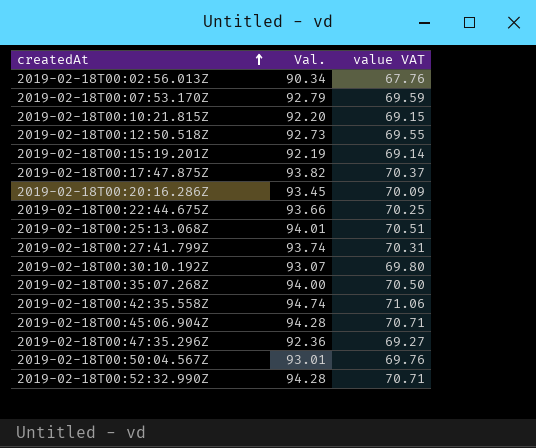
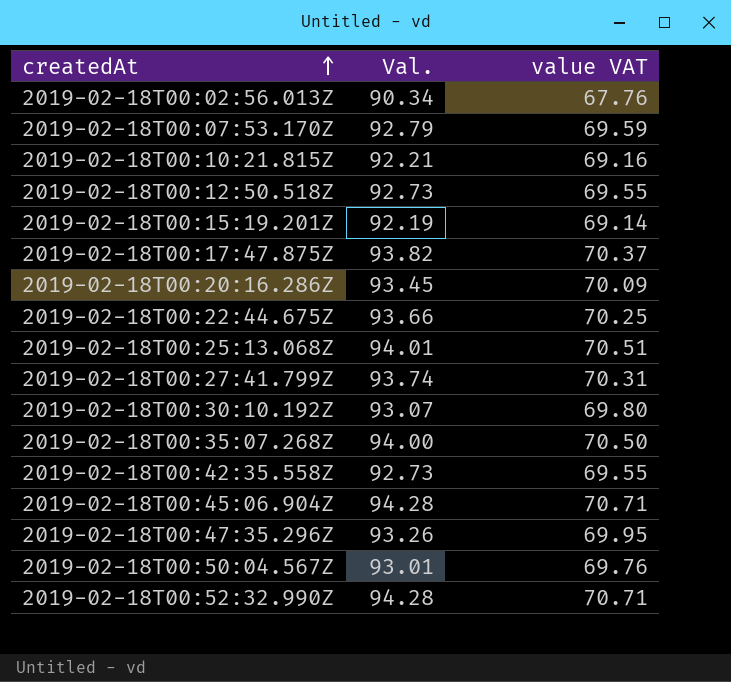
2019-02-18T00:10:21.815Z | Val.: 92.20 -> 92.21
2019-02-18T00:10:21.815Z | value VAT: 69.15 -> 69.16
2019-02-18T00:42:35.558Z | Val.: 94.74 -> 92.73
2019-02-18T00:42:35.558Z | value VAT: 71.06 -> 69.55
2019-02-18T00:47:35.296Z | Val.: 92.36 -> 93.26
2019-02-18T00:47:35.296Z | value VAT: 69.27 -> 69.95

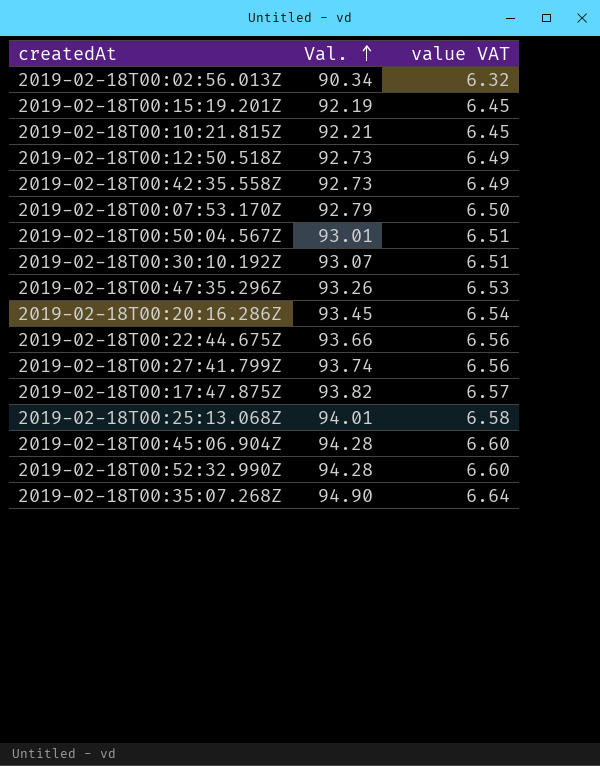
row order: createdAt ascending -> Val. ascending
column value VAT | formula: [Val.] * 0.75 -> [Val.] * 0.07
2019-02-18T00:35:07.268Z | Val.: 94.00 -> 94.90

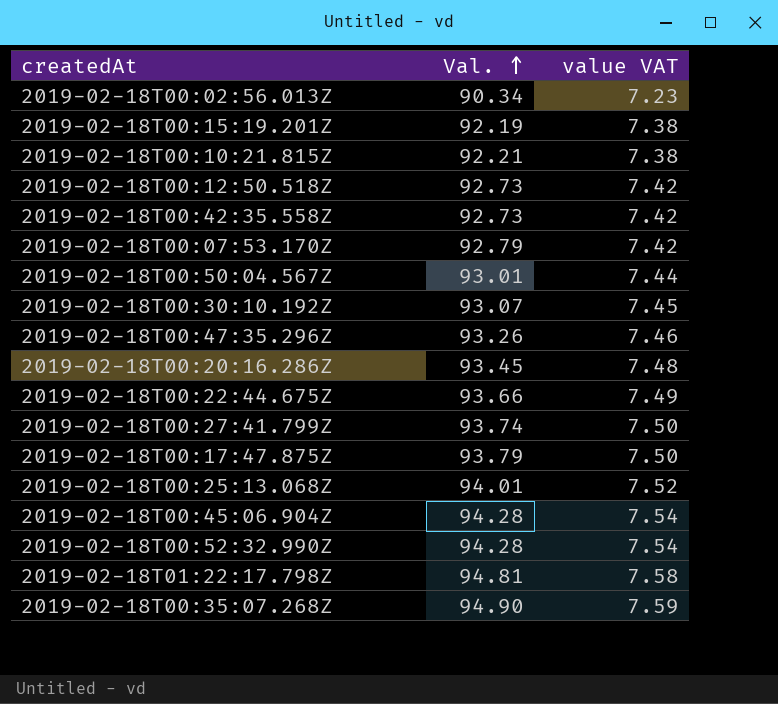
column value VAT | formula: [Val.] * 0.07 -> [Val.] * 0.08
2019-02-18T00:17:47.875Z | Val.: 93.82 -> 93.79
row 2019-02-18T01:22:17.798Z: none -> 94.81 | 7.58

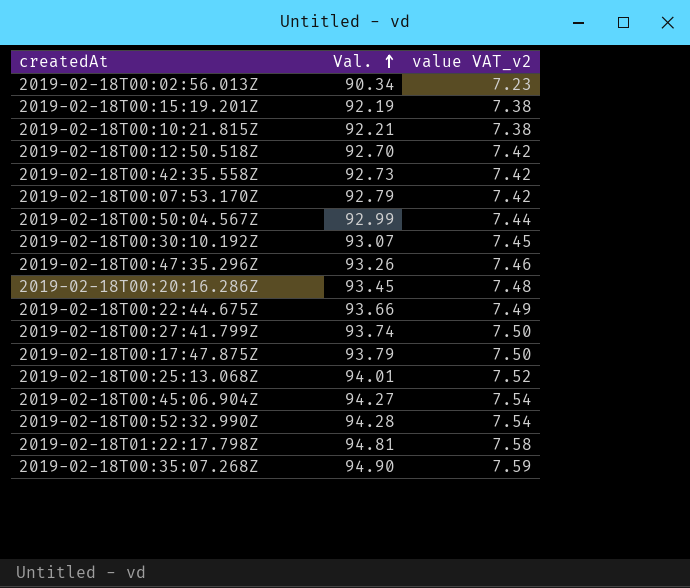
column name: value VAT -> value VAT_v2
2019-02-18T00:12:50.518Z | Val.: 92.73 -> 92.70
2019-02-18T00:50:04.567Z | Val.: 93.01 -> 92.99
2019-02-18T00:45:06.904Z | Val.: 94.28 -> 94.27

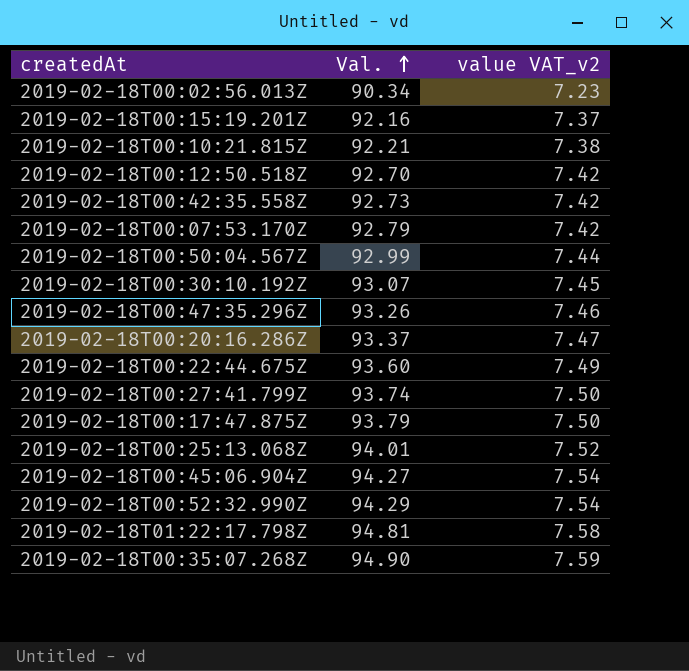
2019-02-18T00:15:19.201Z | Val.: 92.19 -> 92.16
2019-02-18T00:15:19.201Z | value VAT_v2: 7.38 -> 7.37
2019-02-18T00:20:16.286Z | Val.: 93.45 -> 93.37
2019-02-18T00:20:16.286Z | value VAT_v2: 7.48 -> 7.47
2019-02-18T00:22:44.675Z | Val.: 93.66 -> 93.60
2019-02-18T00:52:32.990Z | Val.: 94.28 -> 94.29

